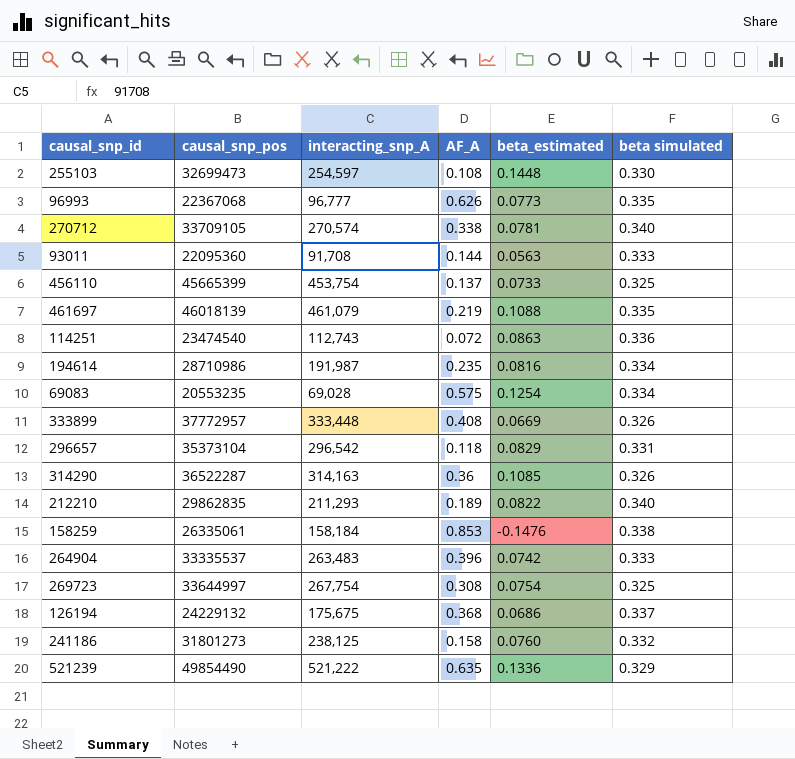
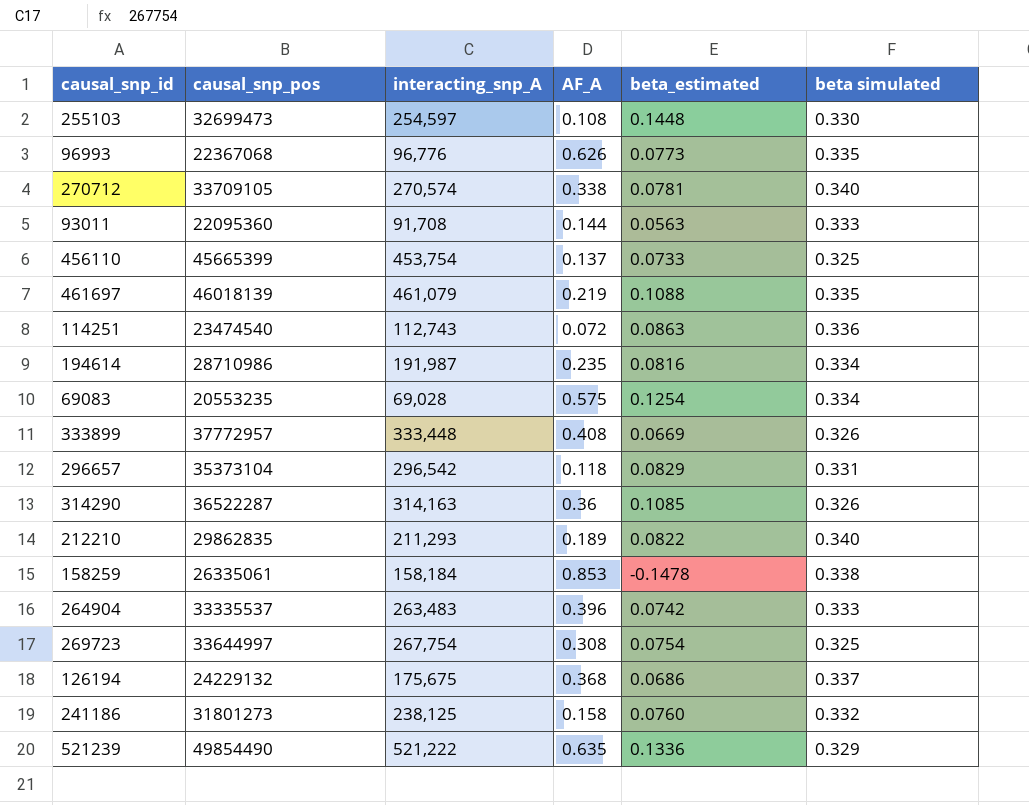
96993 | interacting_snp_A: 96,777 -> 96,776
158259 | beta_estimated: -0.1476 -> -0.1478

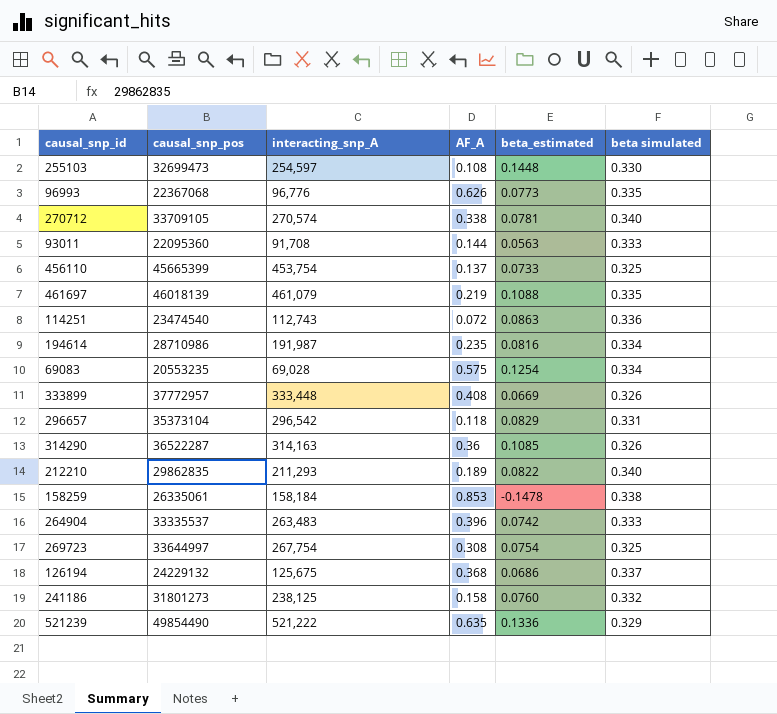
126194 | interacting_snp_A: 175,675 -> 125,675

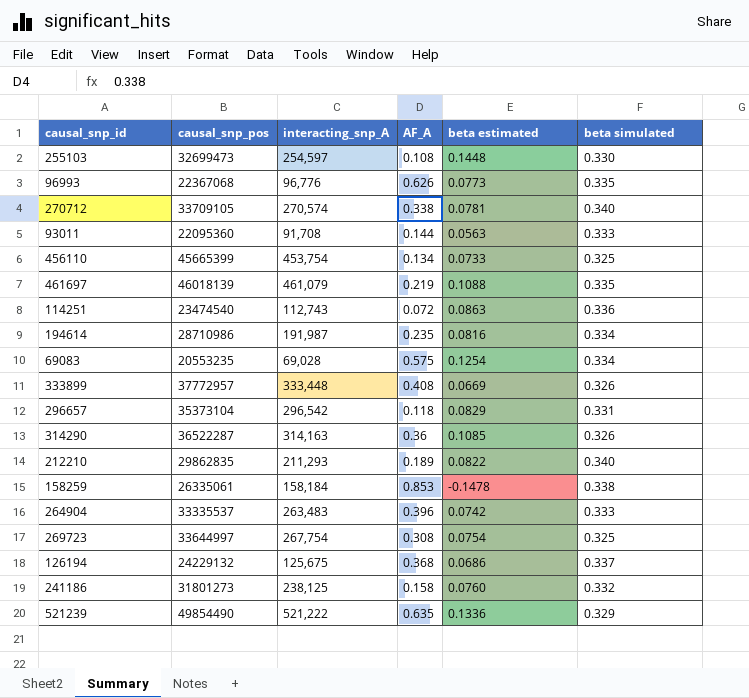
column name: beta_estimated -> beta estimated
456110 | AF_A: 0.137 -> 0.134

